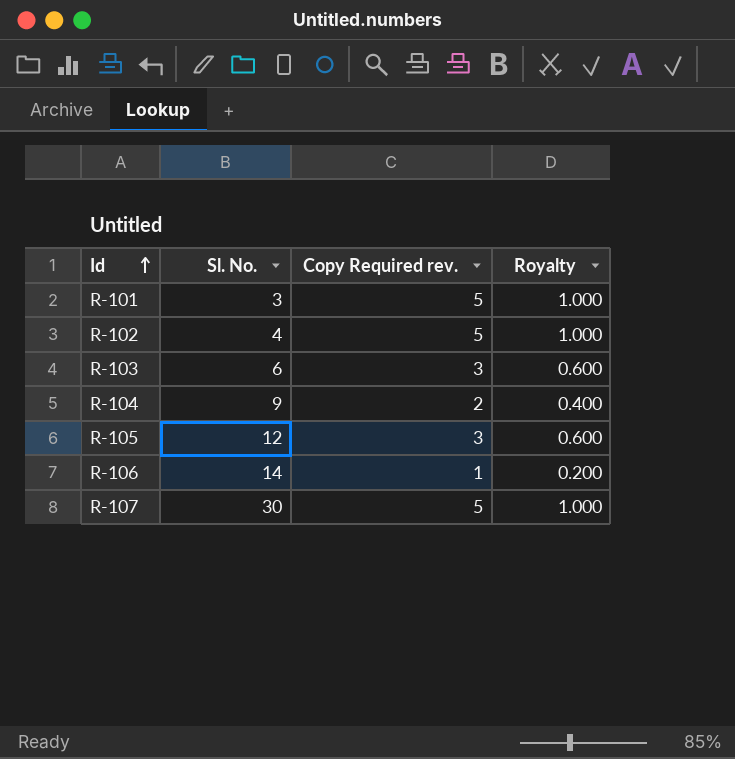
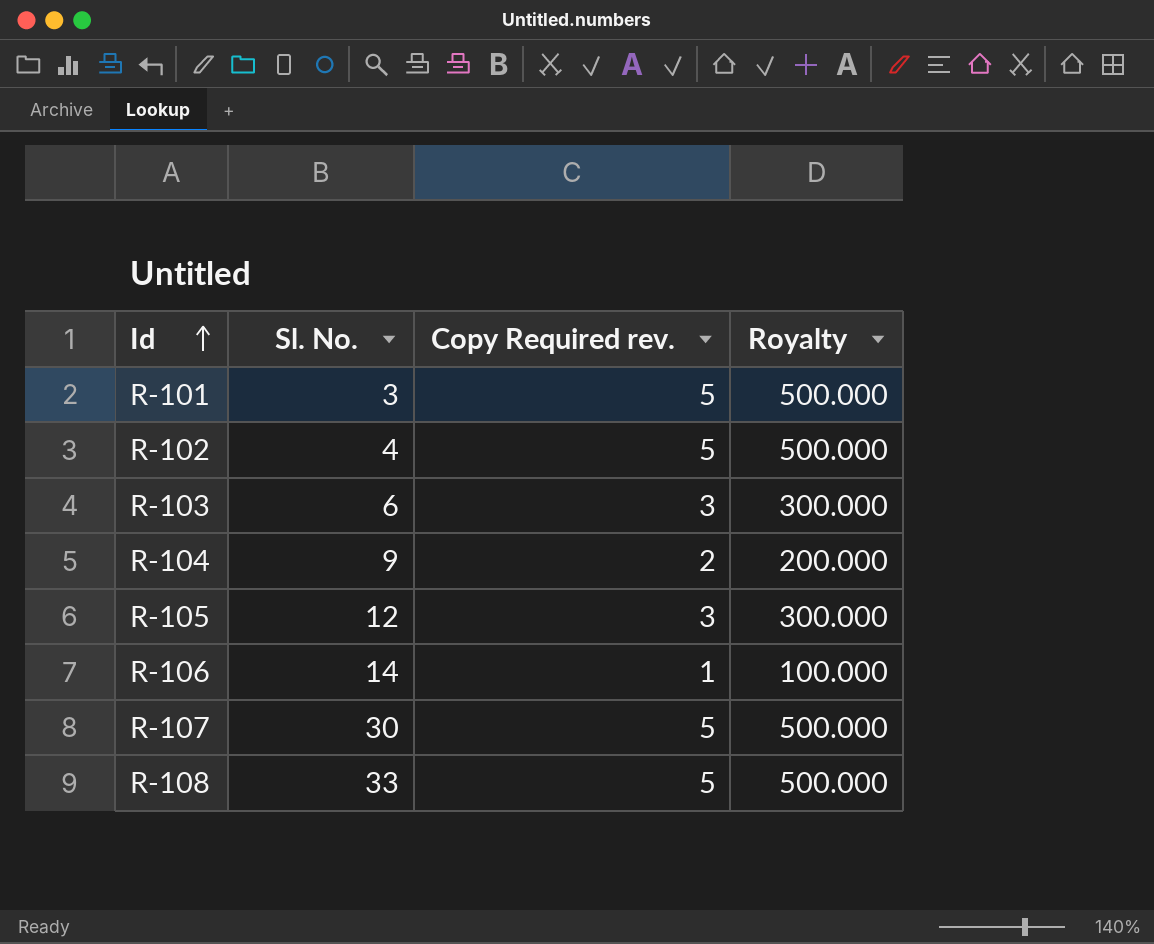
column Royalty | formula: [Copy Required rev.] * 0.2 -> [Copy Required rev.] * 100
row R-108: none -> 33 | 5 | 500.000

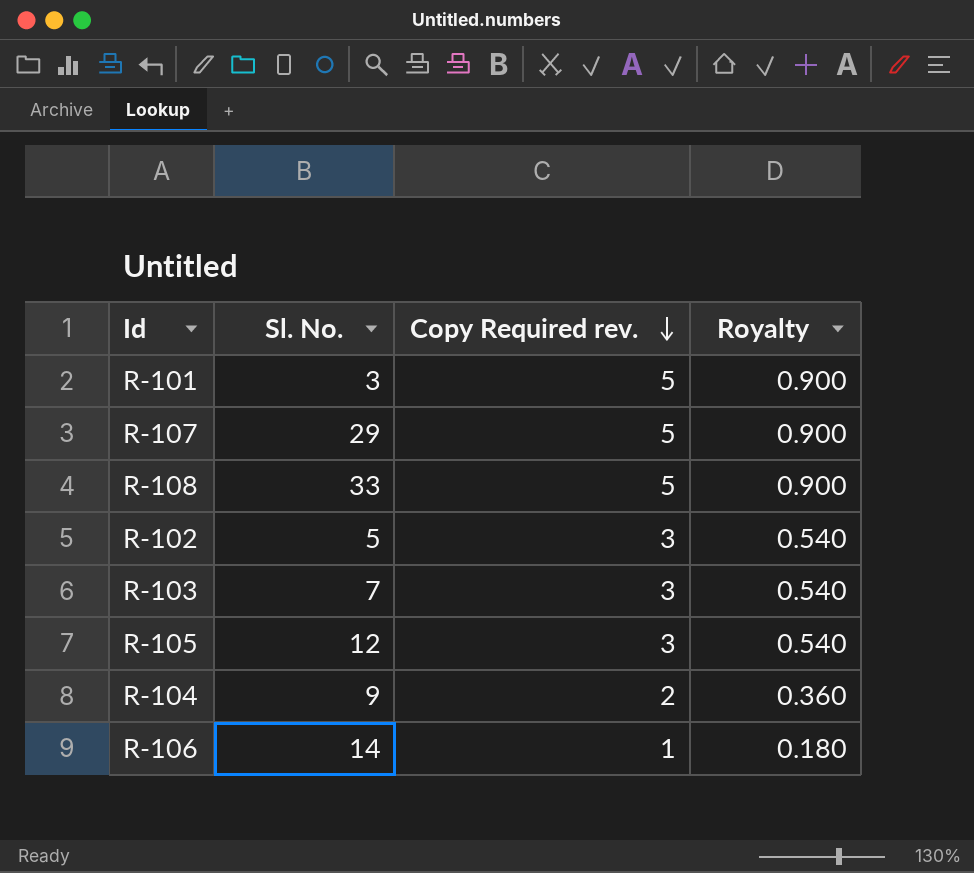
row order: Id ascending -> Copy Required rev. descending
column Royalty | formula: [Copy Required rev.] * 100 -> [Copy Required rev.] * 0.18
R-107 | Sl. No.: 30 -> 29
R-102 | Sl. No.: 4 -> 5
R-102 | Copy Required rev.: 5 -> 3
R-103 | Sl. No.: 6 -> 7

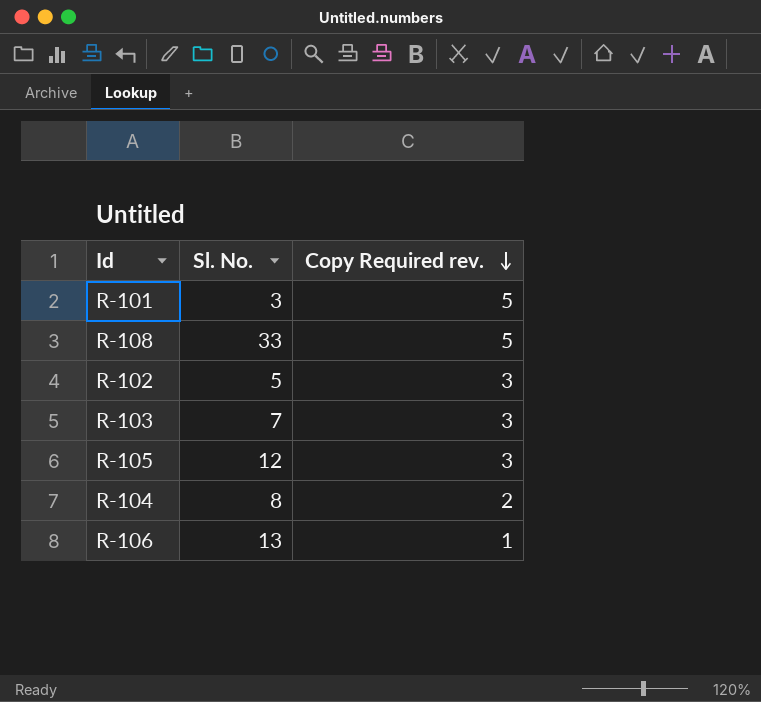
column Royalty | formula: [Copy Required rev.] * 0.18 -> none
row R-107: 29 | 5 | 0.900 -> none
R-104 | Sl. No.: 9 -> 8
R-106 | Sl. No.: 14 -> 13

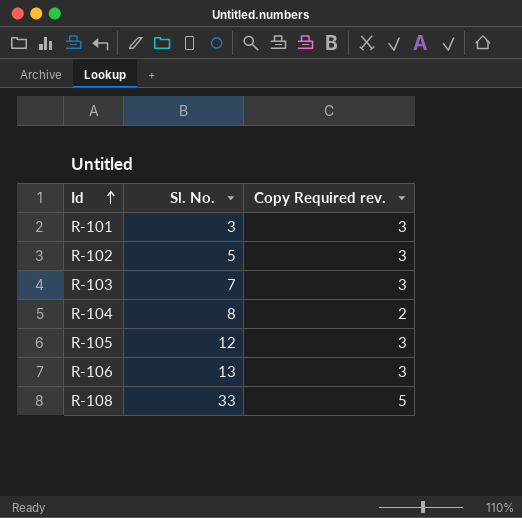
row order: Copy Required rev. descending -> Id ascending
R-101 | Copy Required rev.: 5 -> 3
R-106 | Copy Required rev.: 1 -> 3

